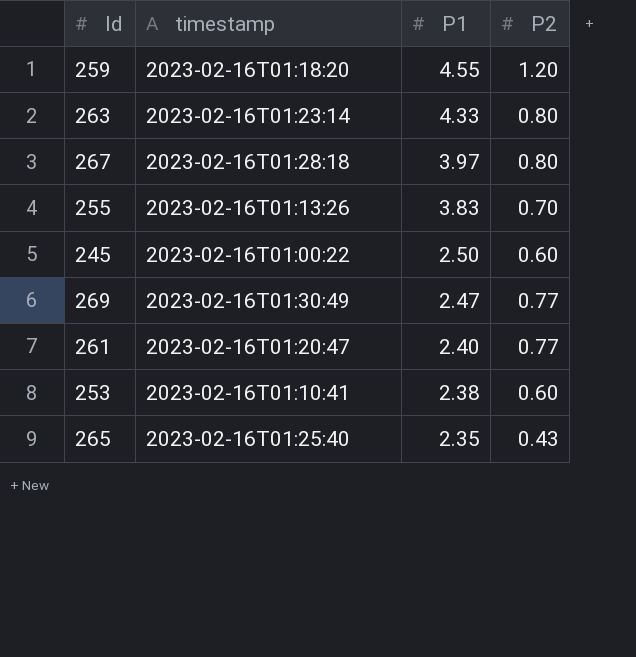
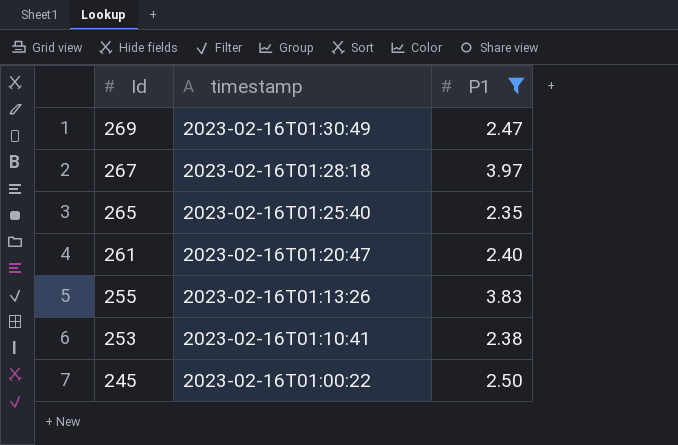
filter: none -> P1 <= 3.97
row order: P1 descending -> Id descending
column P2 | position: 4 -> none

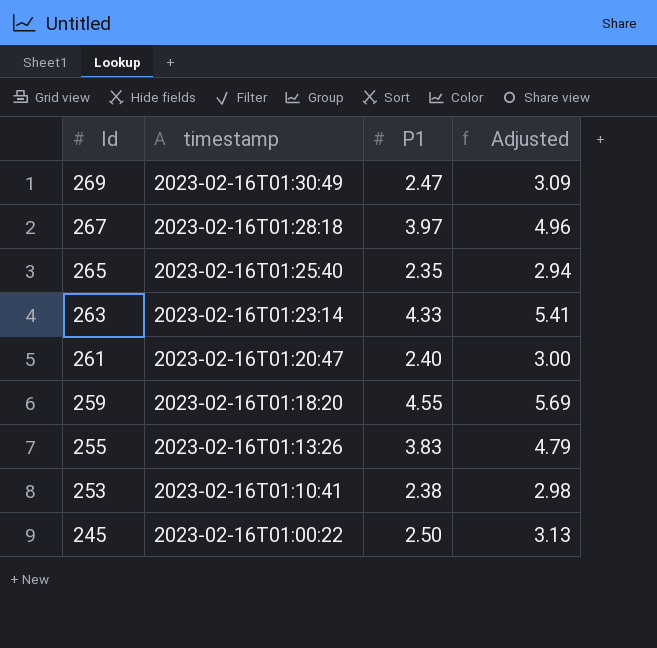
filter: P1 <= 3.97 -> none
column Adjusted | formula: none -> [P1] * 1.25

